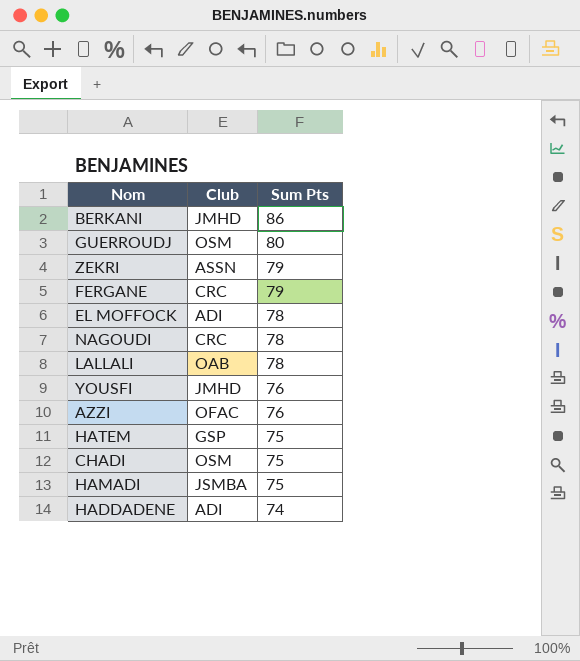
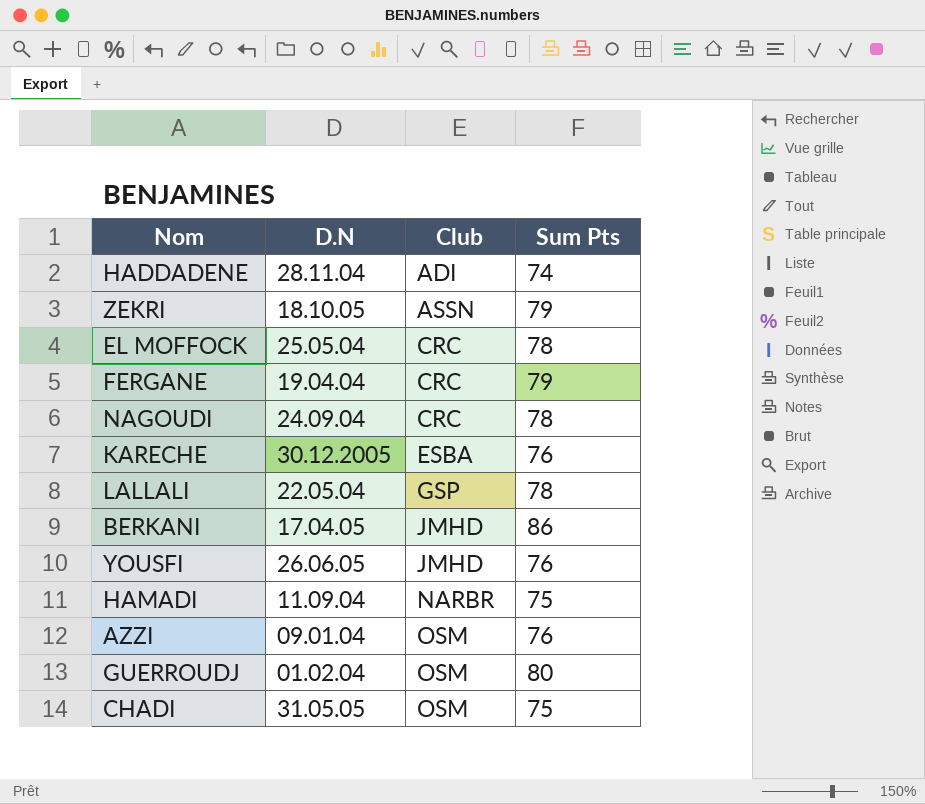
row order: Sum Pts descending -> Club ascending
column D.N | position: none -> 2
row HATEM: GSP | 75 -> none
EL MOFFOCK | Club: ADI -> CRC
row KARECHE: none -> 30.12.2005 | ESBA | 76
LALLALI | Club: OAB -> GSP
HAMADI | Club: JSMBA -> NARBR
AZZI | Club: OFAC -> OSM

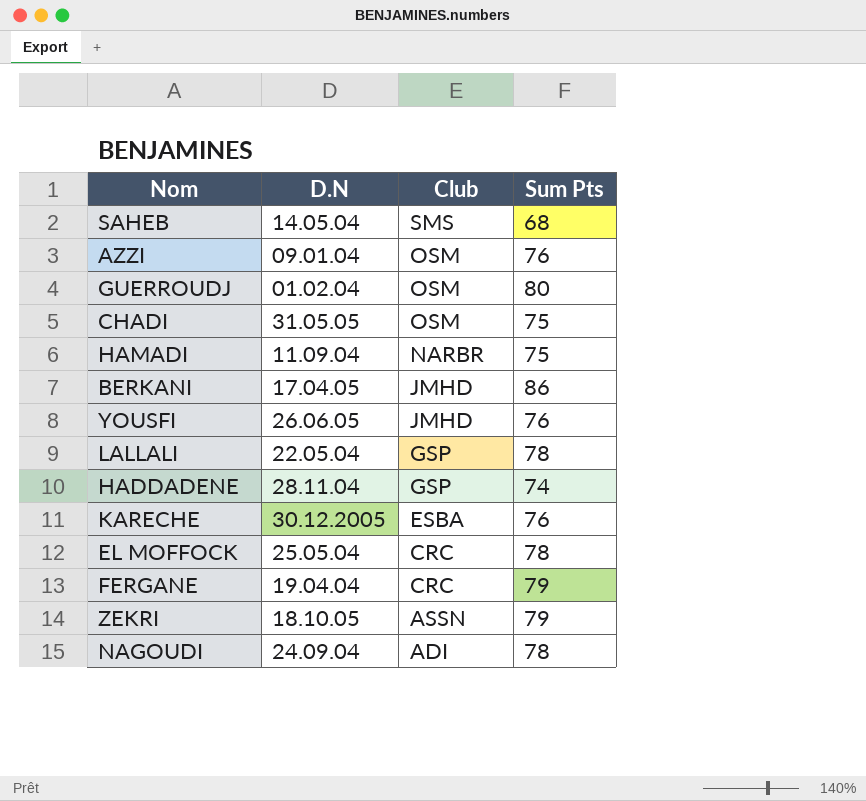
row order: Club ascending -> Club descending
row SAHEB: none -> 14.05.04 | SMS | 68
HADDADENE | Club: ADI -> GSP
NAGOUDI | Club: CRC -> ADI

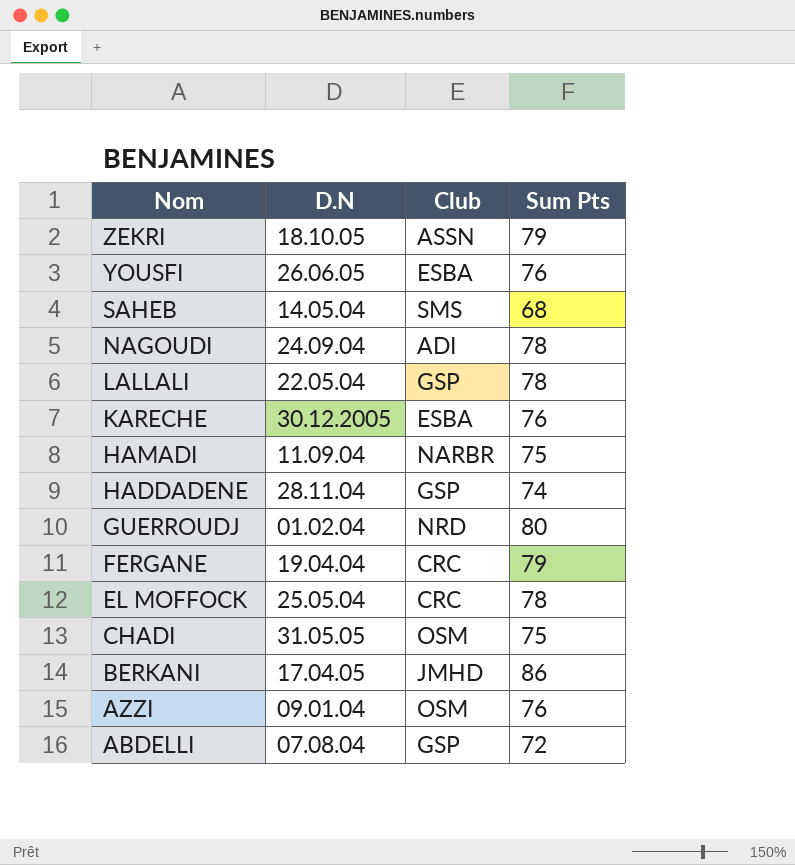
row order: Club descending -> Nom descending
YOUSFI | Club: JMHD -> ESBA
GUERROUDJ | Club: OSM -> NRD
row ABDELLI: none -> 07.08.04 | GSP | 72

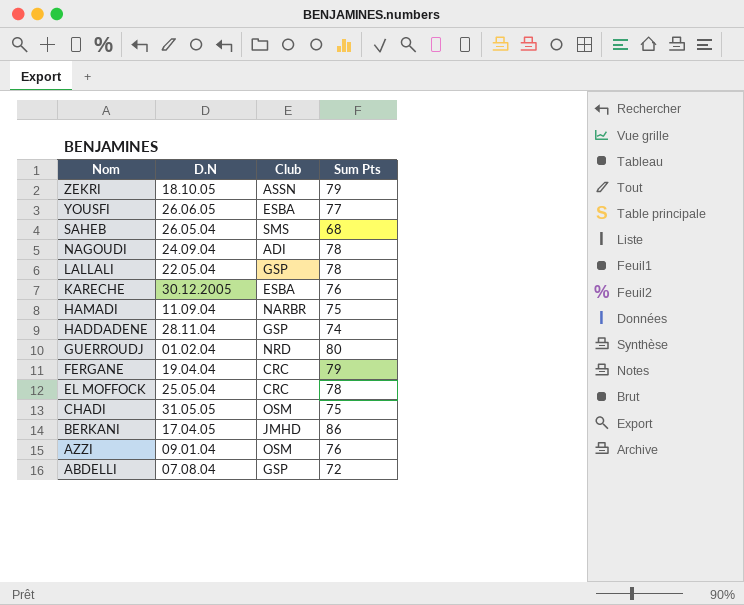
YOUSFI | Sum Pts: 76 -> 77
SAHEB | D.N: 14.05.04 -> 26.05.04

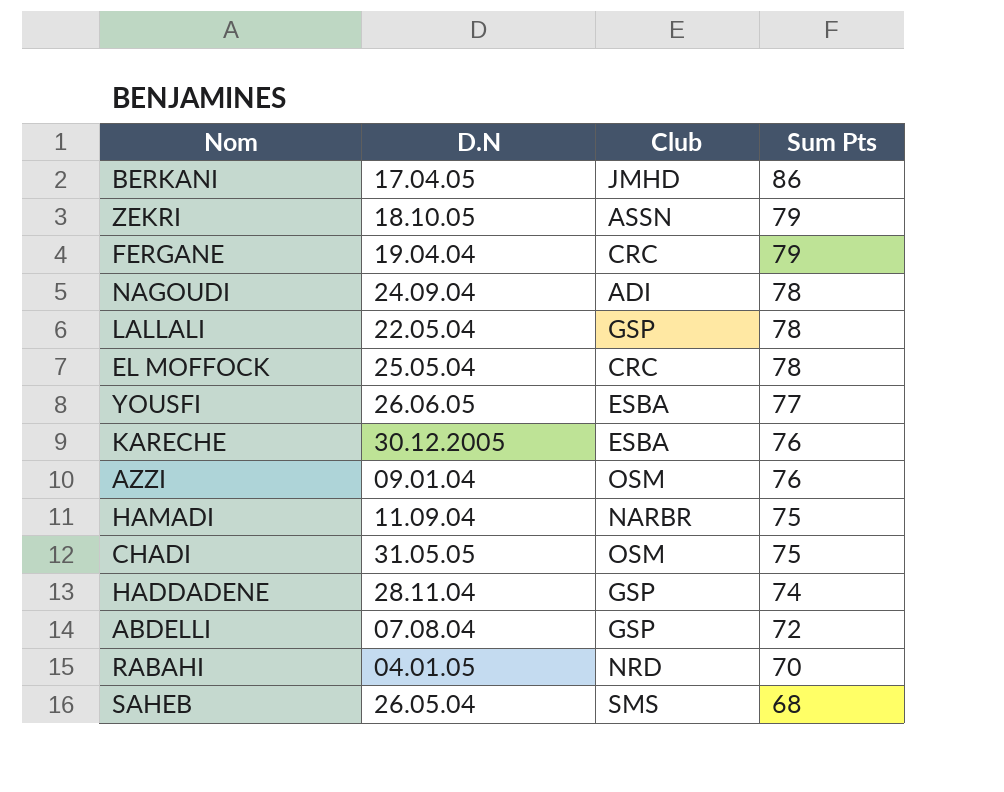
row order: Nom descending -> Sum Pts descending
row GUERROUDJ: 01.02.04 | NRD | 80 -> none
row RABAHI: none -> 04.01.05 | NRD | 70

